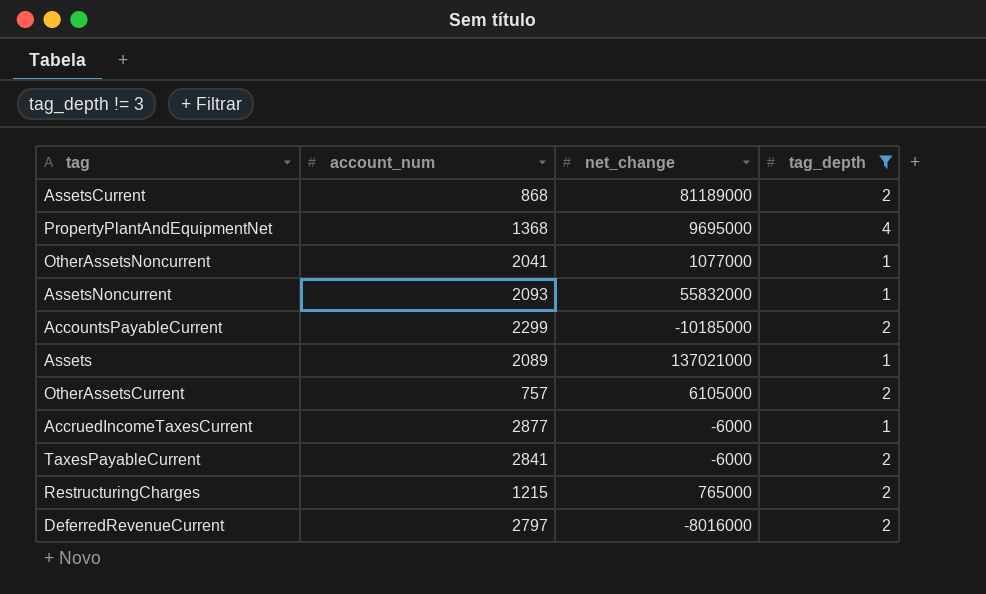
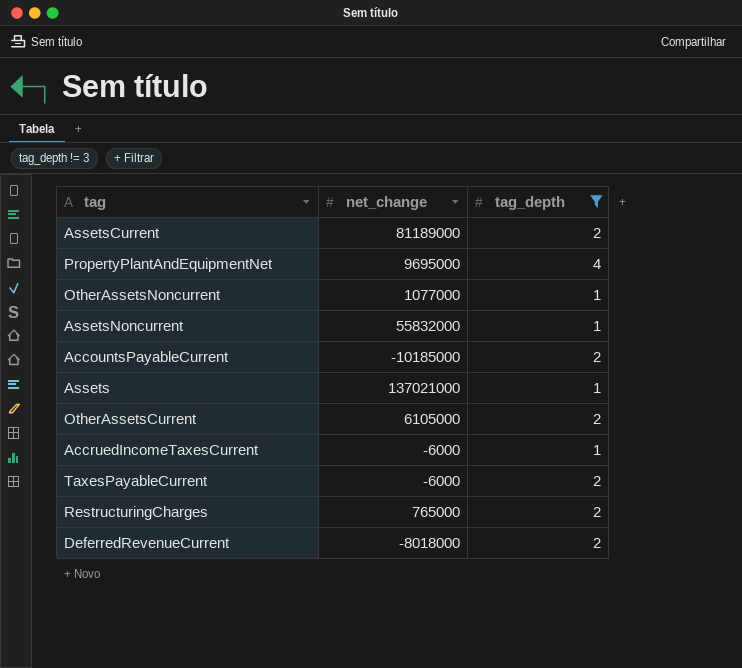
column account_num | position: 2 -> none
DeferredRevenueCurrent | net_change: -8016000 -> -8018000

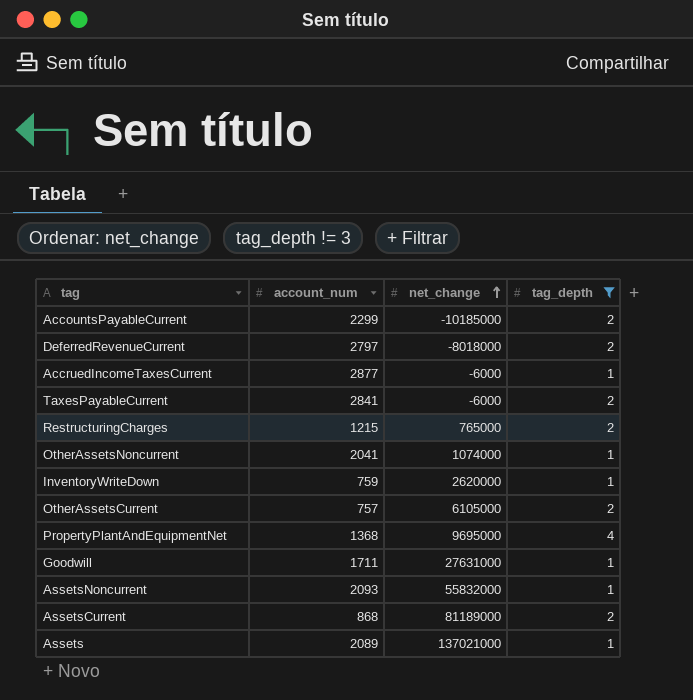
row order: none -> net_change ascending
column account_num | position: none -> 2
OtherAssetsNoncurrent | net_change: 1077000 -> 1074000
row InventoryWriteDown: none -> 759 | 2620000 | 1
row Goodwill: none -> 1711 | 27631000 | 1

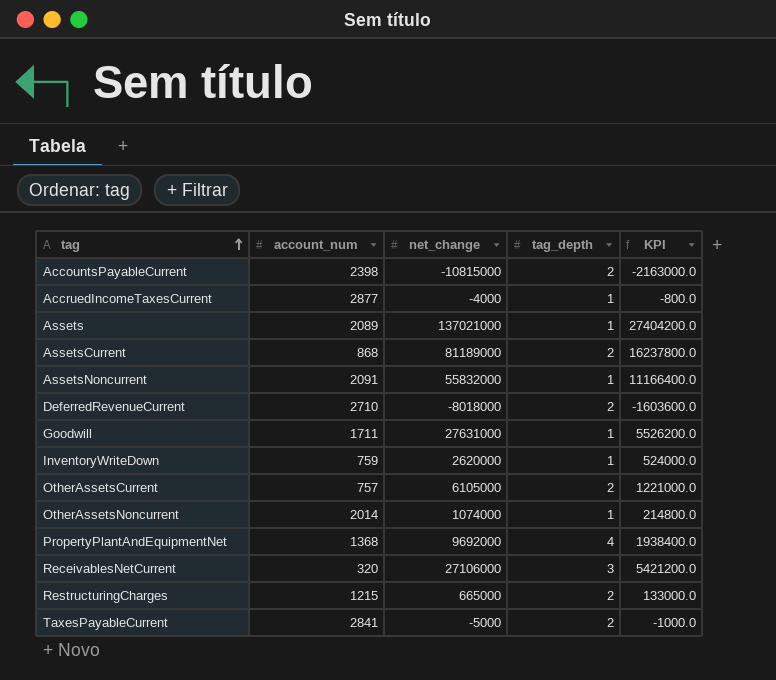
filter: tag_depth != 3 -> none
row order: net_change ascending -> tag ascending
column KPI | formula: none -> [net_change] * 0.2
AccountsPayableCurrent | account_num: 2299 -> 2398
AccountsPayableCurrent | net_change: -10185000 -> -10815000
AccruedIncomeTaxesCurrent | net_change: -6000 -> -4000
AssetsNoncurrent | account_num: 2093 -> 2091
DeferredRevenueCurrent | account_num: 2797 -> 2710
OtherAssetsNoncurrent | account_num: 2041 -> 2014
PropertyPlantAndEquipmentNet | net_change: 9695000 -> 9692000
RestructuringCharges | net_change: 765000 -> 665000
TaxesPayableCurrent | net_change: -6000 -> -5000

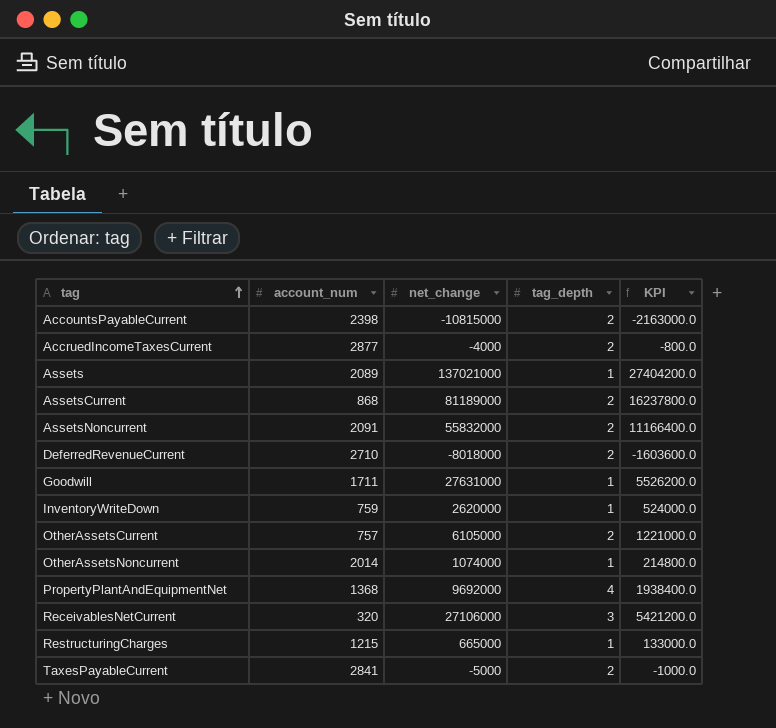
AccruedIncomeTaxesCurrent | tag_depth: 1 -> 2
AssetsNoncurrent | tag_depth: 1 -> 2
RestructuringCharges | tag_depth: 2 -> 1

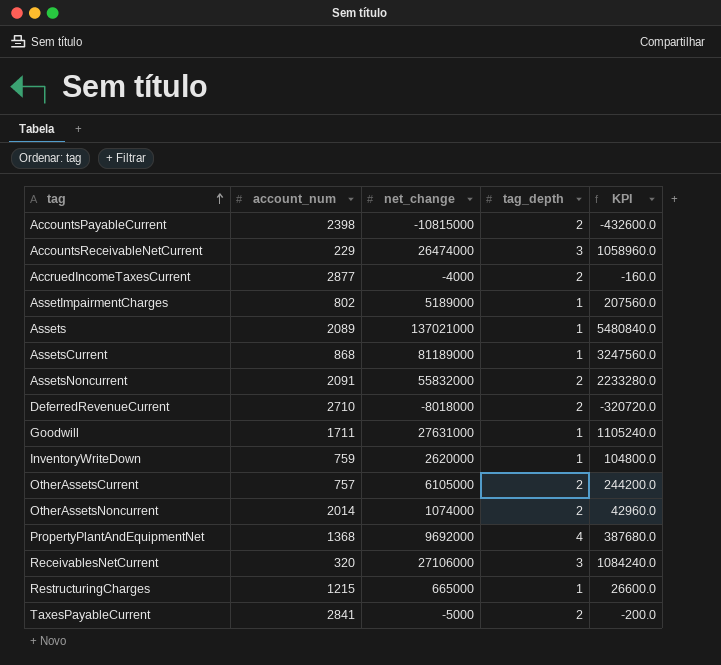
column KPI | formula: [net_change] * 0.2 -> [net_change] * 0.04
row AccountsReceivableNetCurrent: none -> 229 | 26474000 | 3 | 1058960.0
row AssetImpairmentCharges: none -> 802 | 5189000 | 1 | 207560.0
AssetsCurrent | tag_depth: 2 -> 1
OtherAssetsNoncurrent | tag_depth: 1 -> 2

